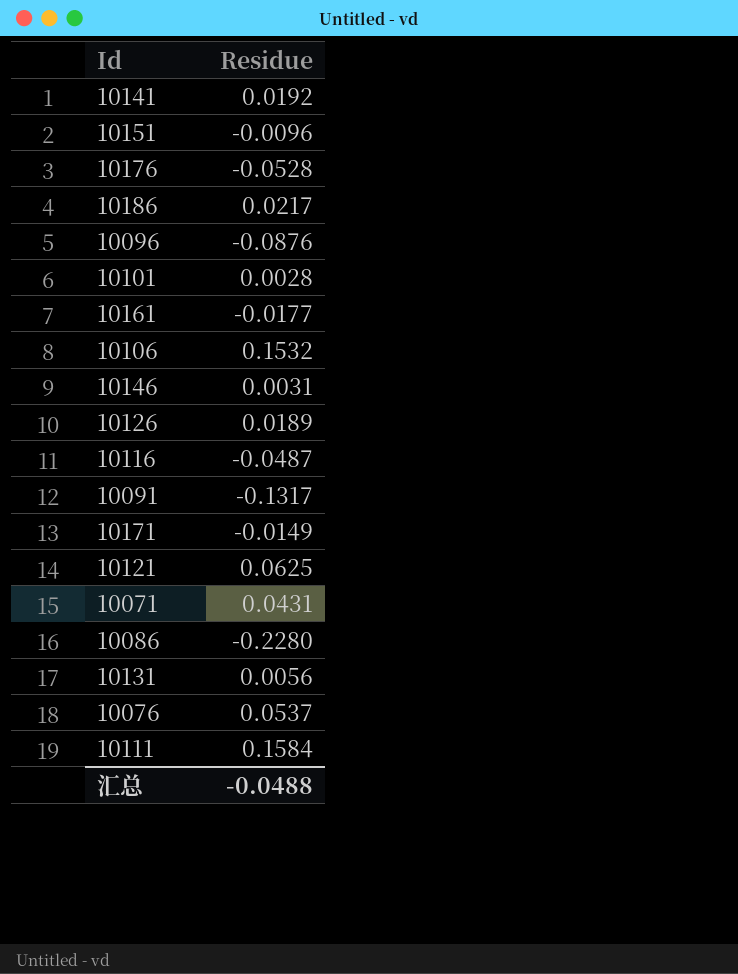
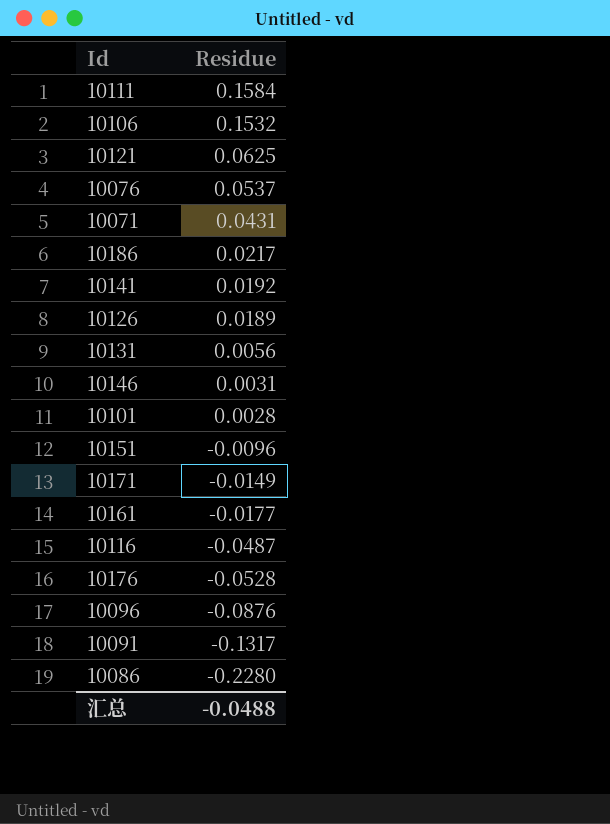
row order: none -> Residue descending

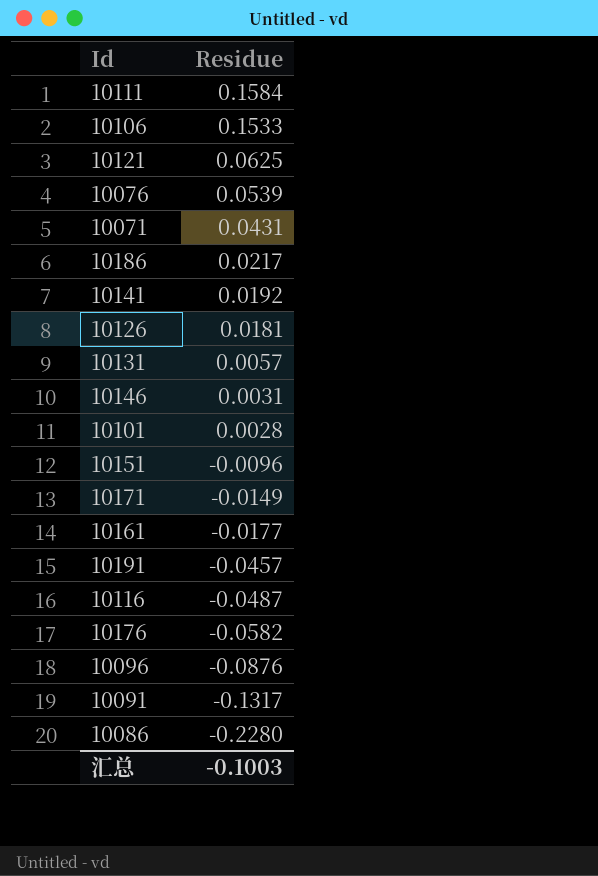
10106 | Residue: 0.1532 -> 0.1533
10076 | Residue: 0.0537 -> 0.0539
10126 | Residue: 0.0189 -> 0.0181
10131 | Residue: 0.0056 -> 0.0057
row 10191: none -> -0.0457
10176 | Residue: -0.0528 -> -0.0582
汇总 | Residue: -0.0488 -> -0.1003

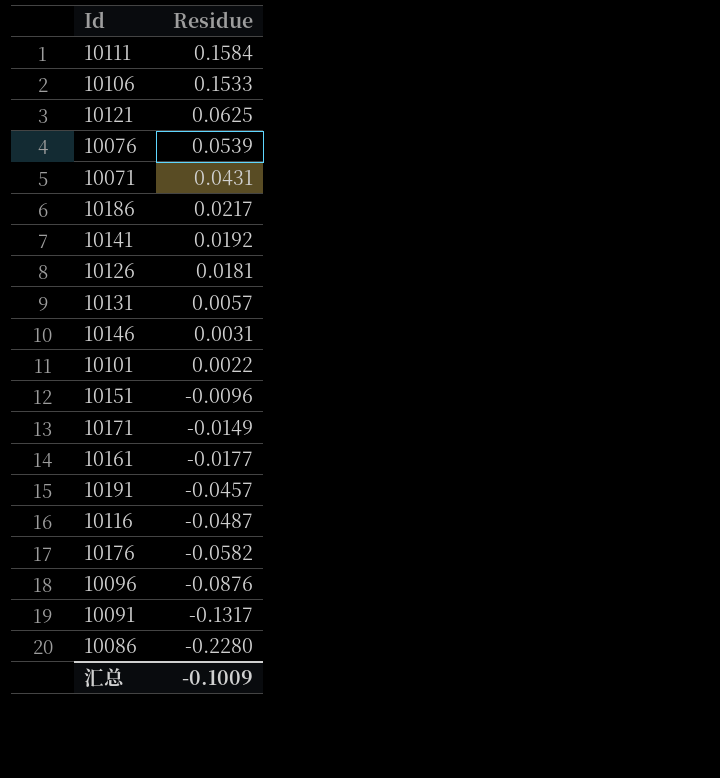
10101 | Residue: 0.0028 -> 0.0022
汇总 | Residue: -0.1003 -> -0.1009

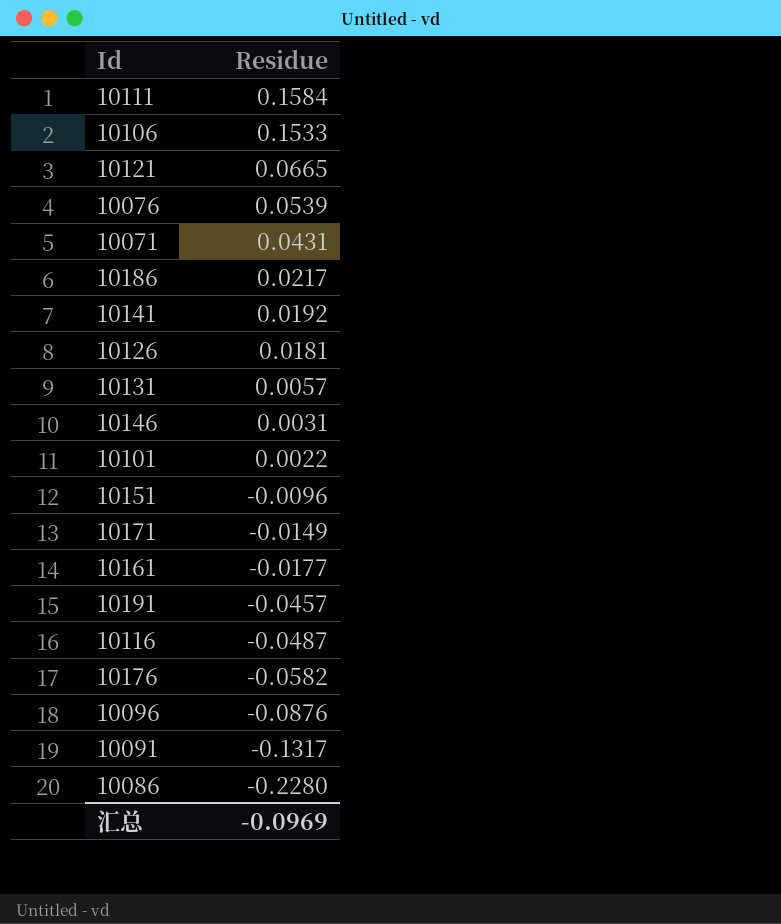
10121 | Residue: 0.0625 -> 0.0665
汇总 | Residue: -0.1009 -> -0.0969

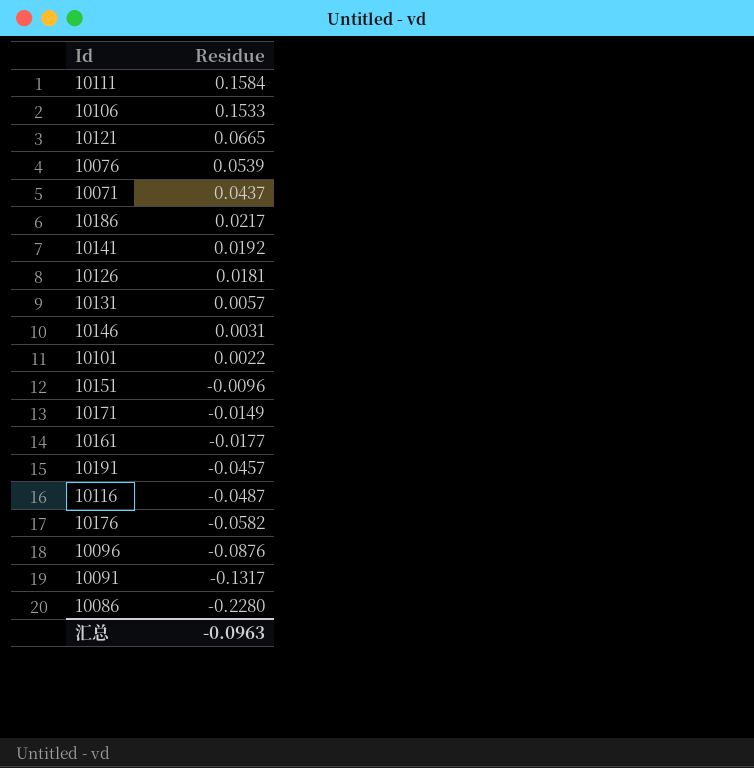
10071 | Residue: 0.0431 -> 0.0437
汇总 | Residue: -0.0969 -> -0.0963

